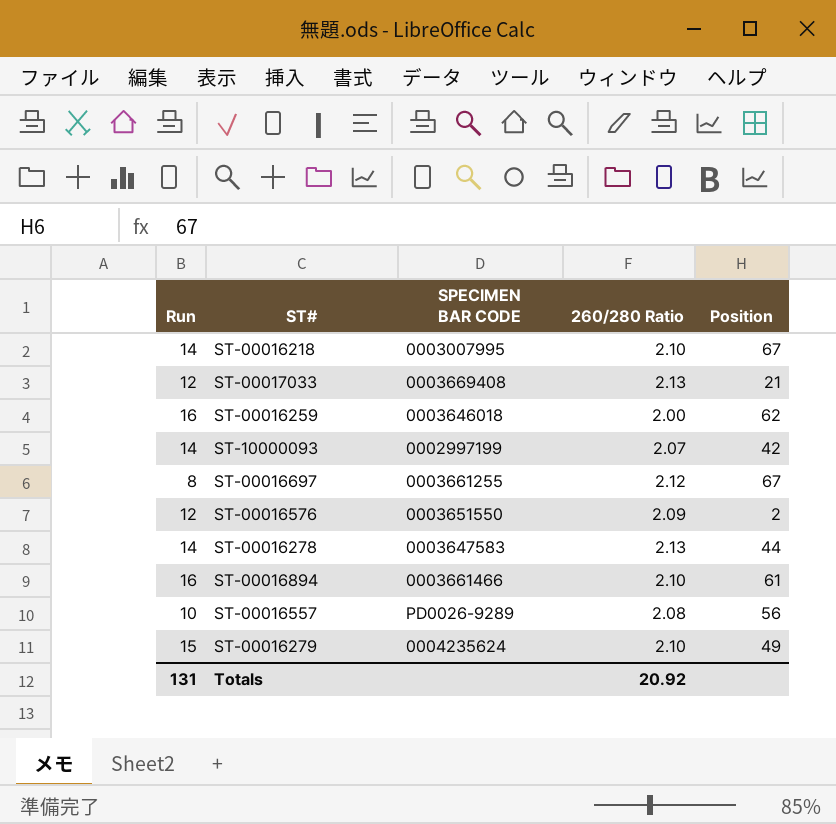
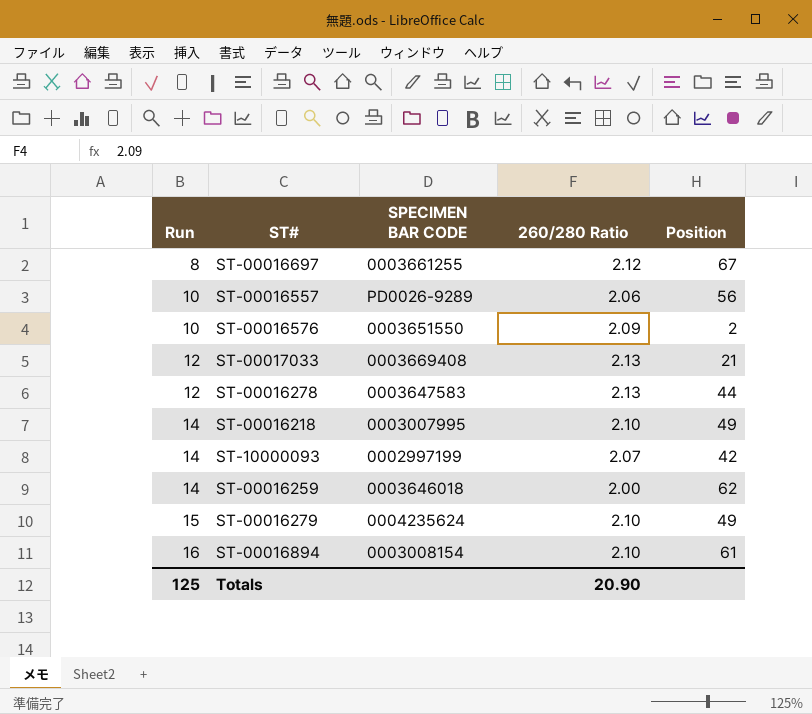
row order: none -> Run ascending
ST-00016557 | 260/280 Ratio: 2.08 -> 2.06
ST-00016576 | Run: 12 -> 10
ST-00016278 | Run: 14 -> 12
ST-00016218 | Position: 67 -> 49
ST-00016259 | Run: 16 -> 14
ST-00016894 | SPECIMEN BAR CODE: 0003661466 -> 0003008154
Totals | Run: 131 -> 125
Totals | 260/280 Ratio: 20.92 -> 20.90

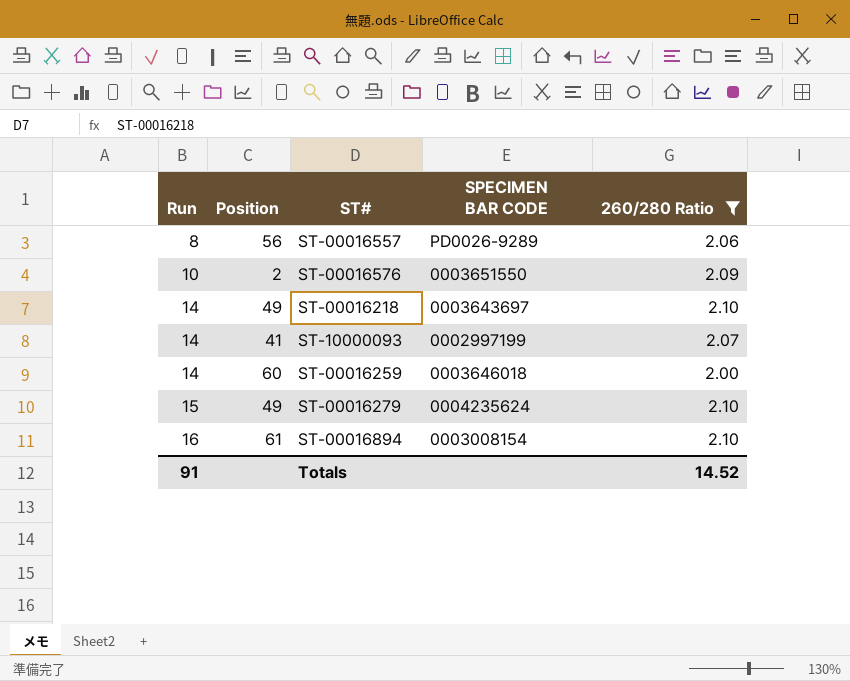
filter: none -> 260/280 Ratio <= 2.10
column Position | position: 5 -> 2
ST-00016557 | Run: 10 -> 8
ST-00016218 | SPECIMEN BAR CODE: 0003007995 -> 0003643697
ST-10000093 | Position: 42 -> 41
ST-00016259 | Position: 62 -> 60
Totals | Run: 125 -> 91
Totals | 260/280 Ratio: 20.90 -> 14.52

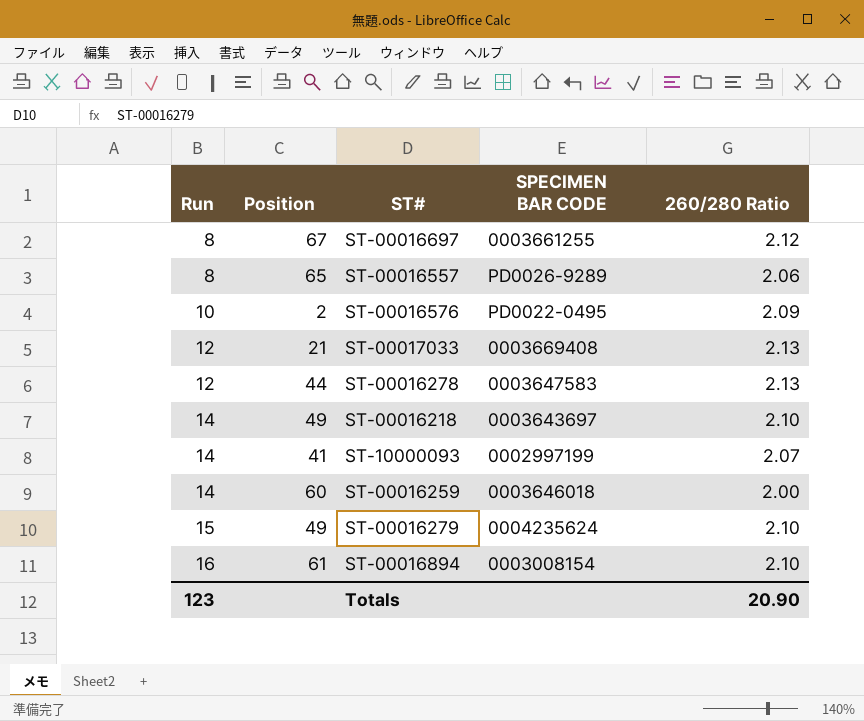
filter: 260/280 Ratio <= 2.10 -> none
ST-00016557 | Position: 56 -> 65
ST-00016576 | SPECIMEN BAR CODE: 0003651550 -> PD0022-0495
Totals | Run: 91 -> 123
Totals | 260/280 Ratio: 14.52 -> 20.90

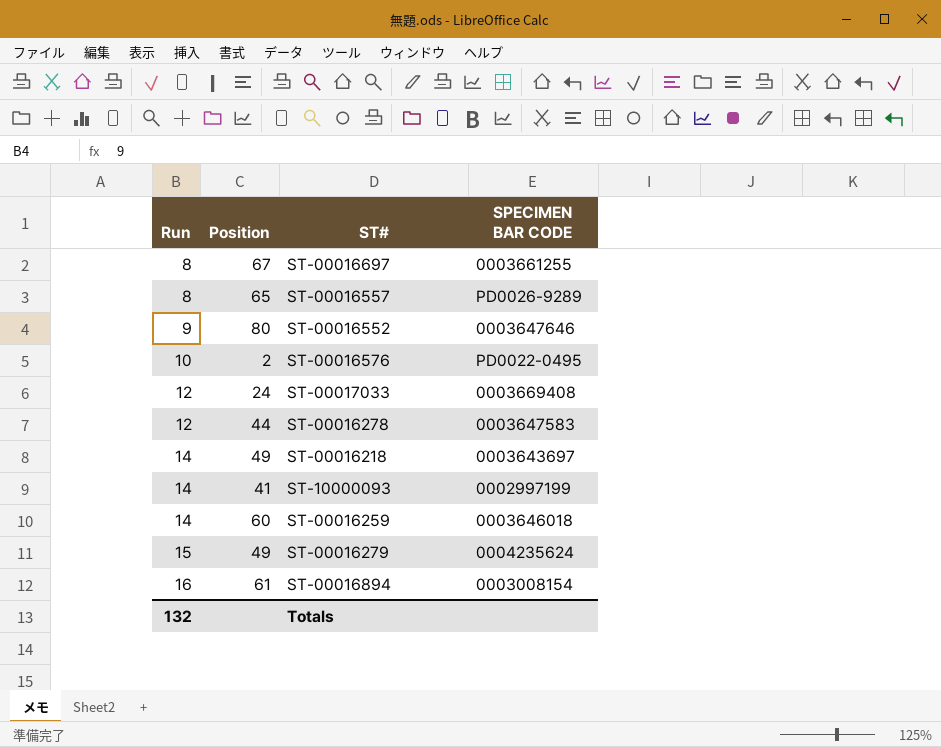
column 260/280 Ratio | position: 5 -> none
row ST-00016552: none -> 9 | 80 | 0003647646
ST-00017033 | Position: 21 -> 24
Totals | Run: 123 -> 132

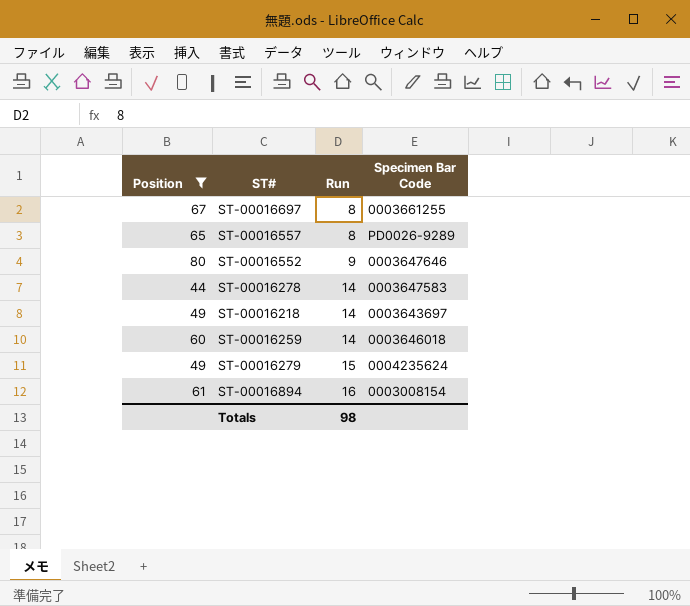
filter: none -> Position >= 44
column Run | position: 1 -> 3
column name: SPECIMEN BAR CODE -> Specimen Bar Code
ST-00016278 | Run: 12 -> 14
Totals | Run: 132 -> 98

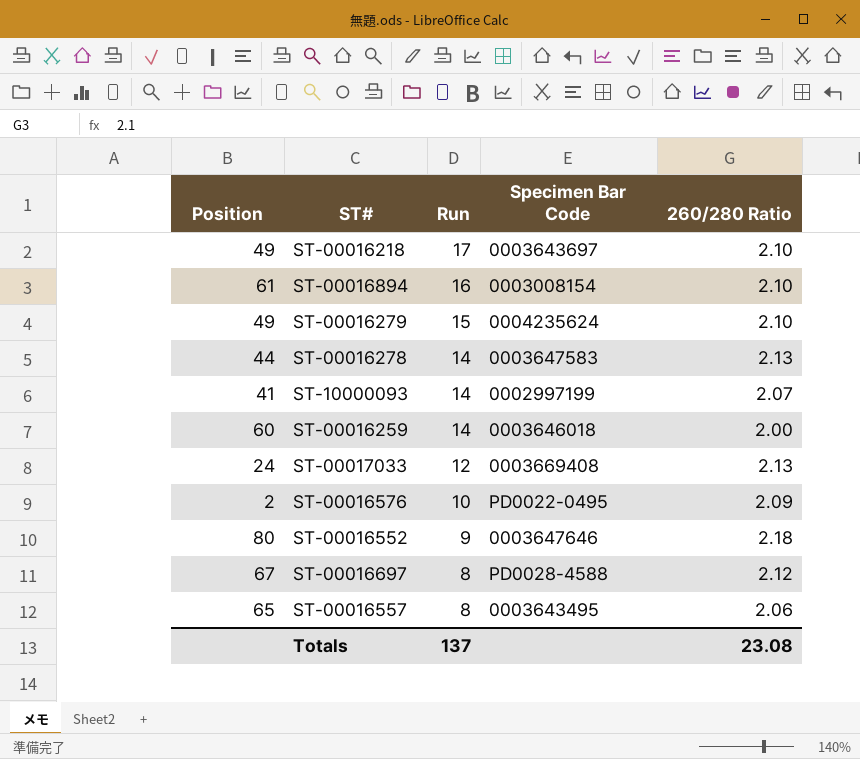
filter: Position >= 44 -> none
row order: Run ascending -> Run descending
column 260/280 Ratio | position: none -> 5
ST-00016218 | Run: 14 -> 17
ST-00016697 | Specimen Bar Code: 0003661255 -> PD0028-4588
ST-00016557 | Specimen Bar Code: PD0026-9289 -> 0003643495
Totals | Run: 98 -> 137

